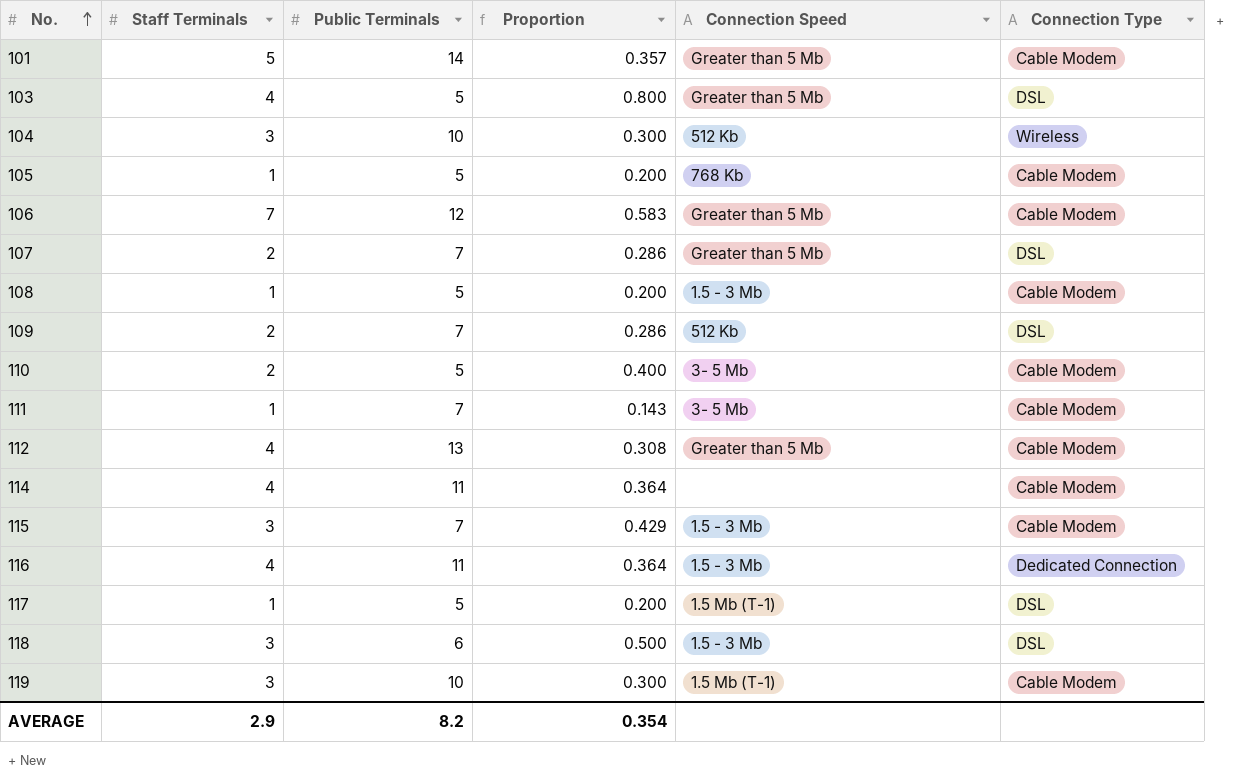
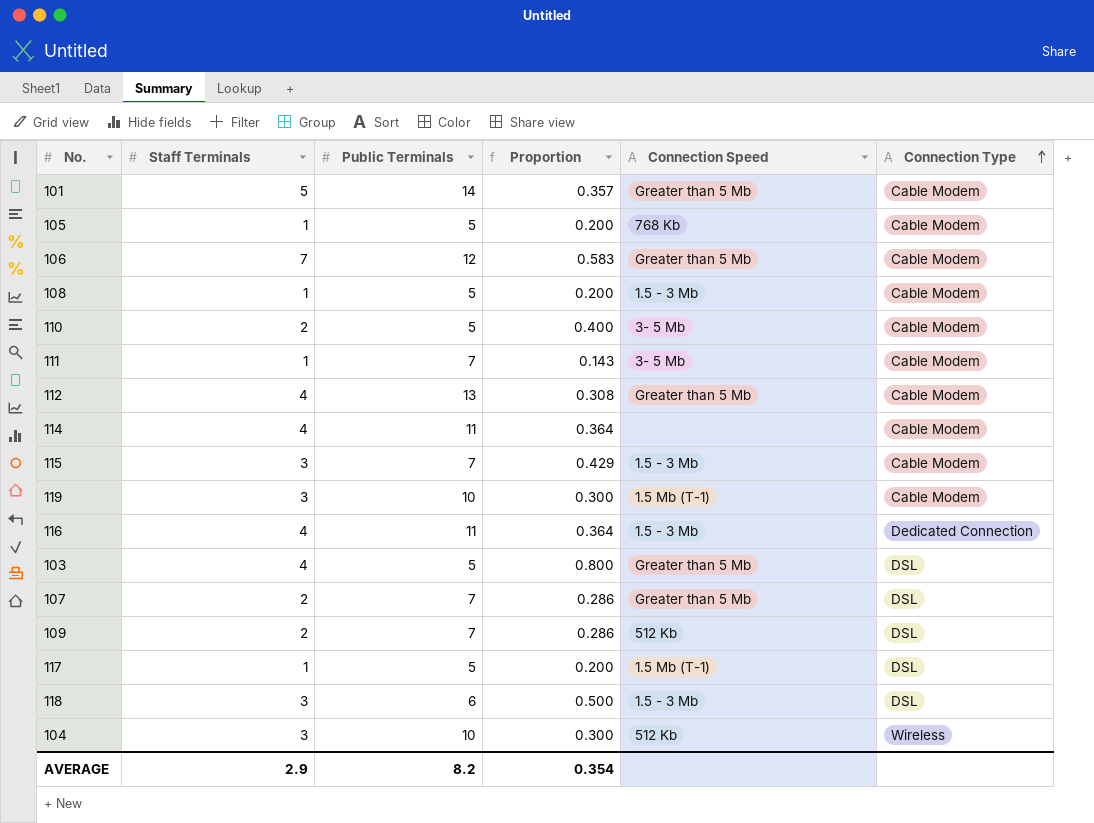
row order: No. ascending -> Connection Type ascending

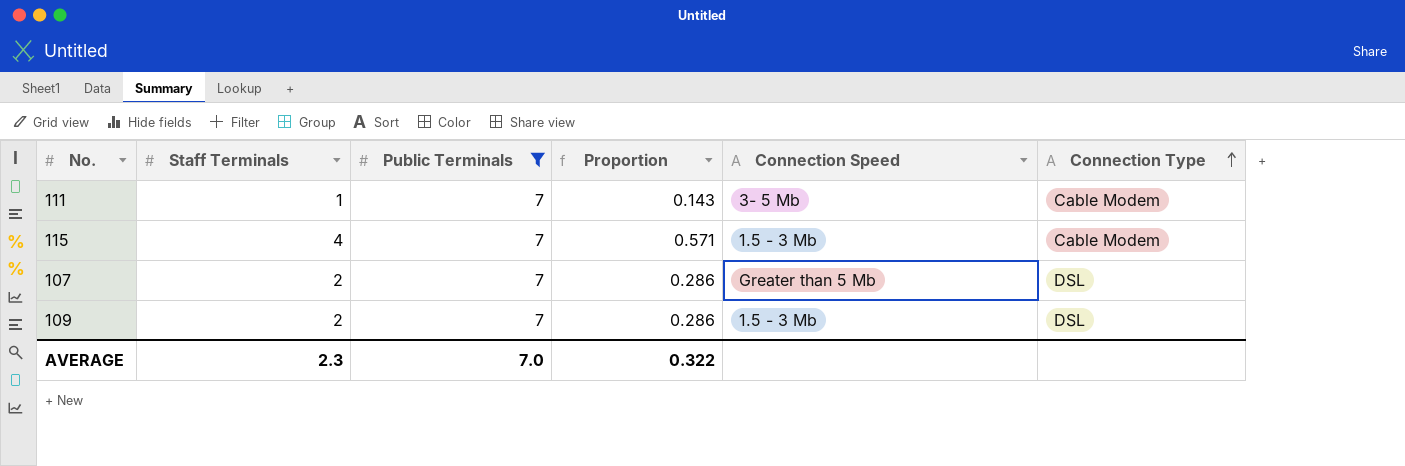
filter: none -> Public Terminals = 7
115 | Staff Terminals: 3 -> 4
115 | Proportion: 0.429 -> 0.571
109 | Connection Speed: 512 Kb -> 1.5 - 3 Mb
AVERAGE | Staff Terminals: 2.9 -> 2.3
AVERAGE | Public Terminals: 8.2 -> 7.0
AVERAGE | Proportion: 0.354 -> 0.322

